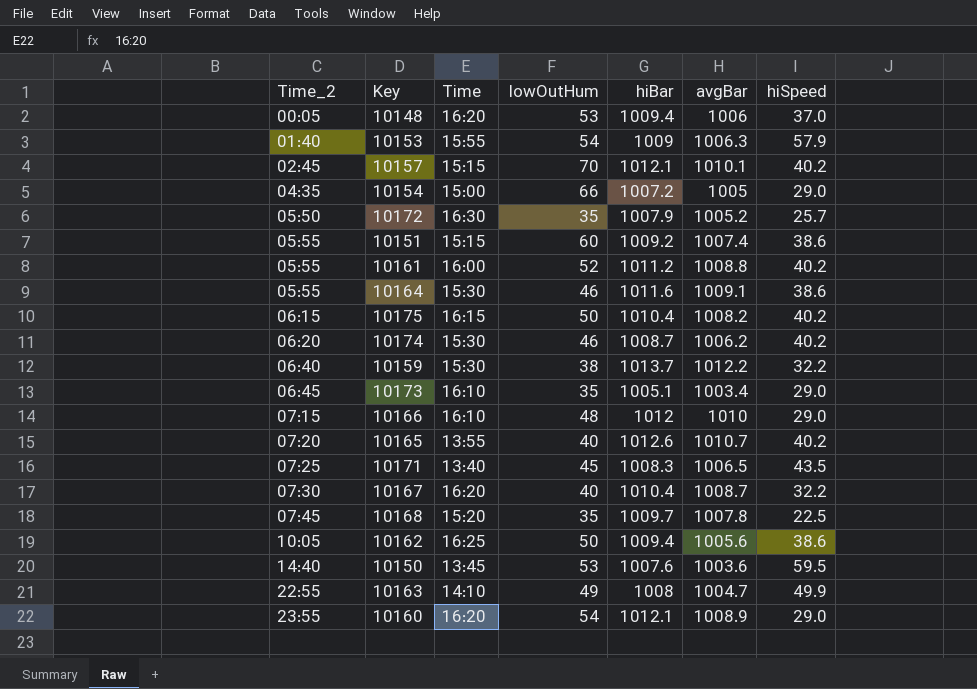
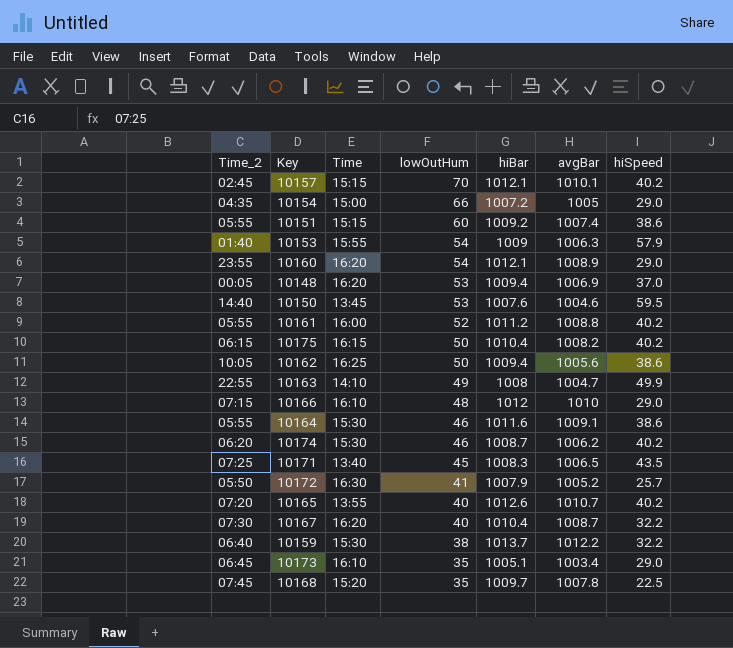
row order: Time_2 ascending -> lowOutHum descending
10148 | avgBar: 1006 -> 1006.9
10150 | avgBar: 1003.6 -> 1004.6
10172 | lowOutHum: 35 -> 41

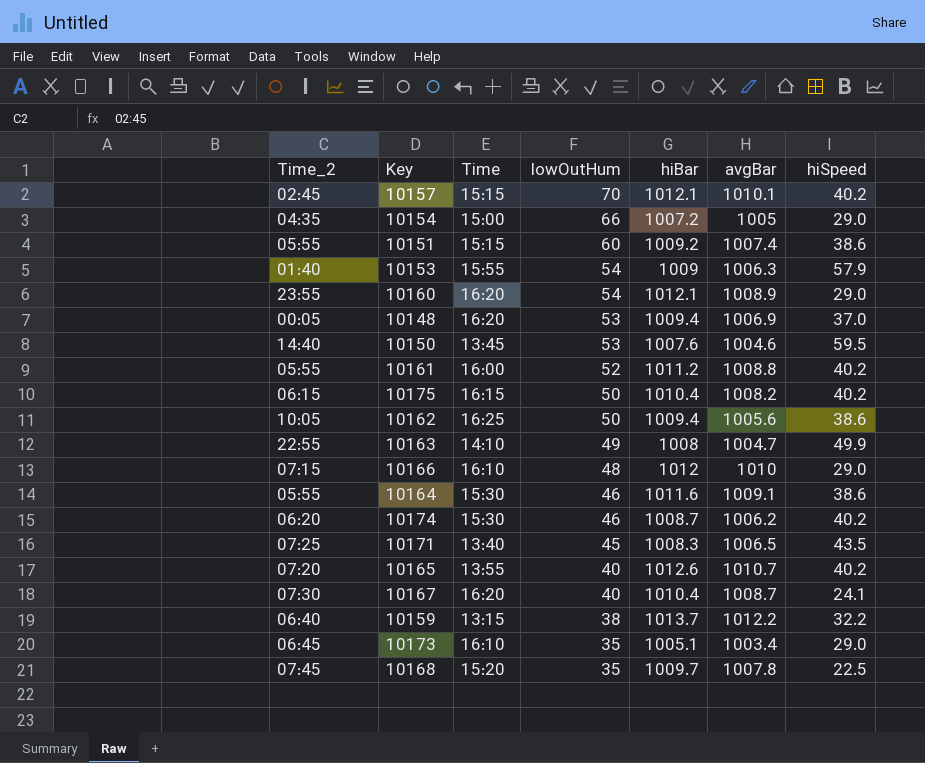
row 10172: 05:50 | 16:30 | 41 | 1007.9 | 1005.2 | 25.7 -> none
10167 | hiSpeed: 32.2 -> 24.1
10159 | Time: 15:30 -> 13:15

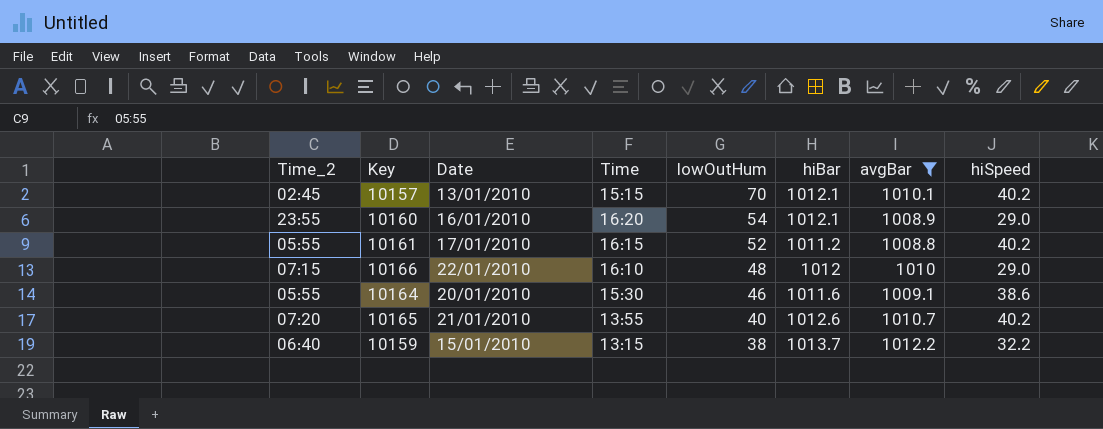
filter: none -> avgBar >= 1008.8
column Date | position: none -> 3
10161 | Time: 16:00 -> 16:15

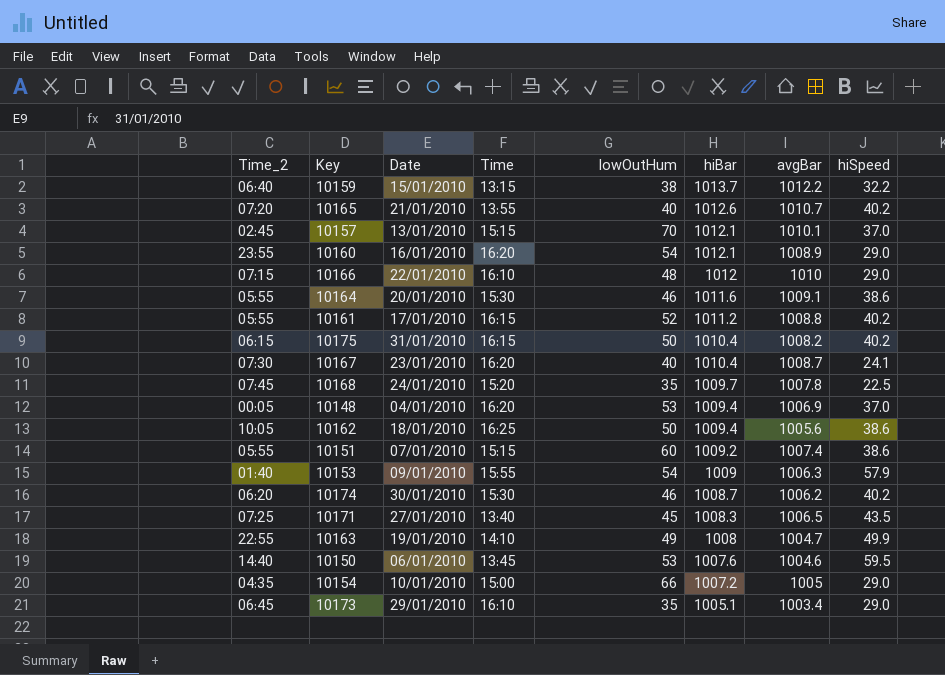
filter: avgBar >= 1008.8 -> none
row order: lowOutHum descending -> hiBar descending
10157 | hiSpeed: 40.2 -> 37.0

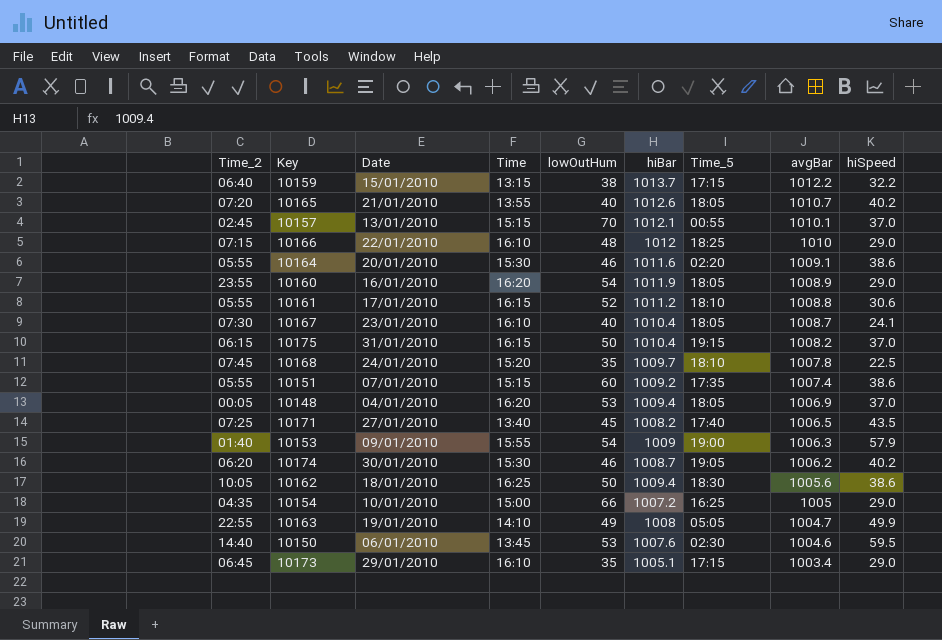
row order: hiBar descending -> avgBar descending
column Time_5 | position: none -> 7
10160 | hiBar: 1012.1 -> 1011.9
10161 | hiSpeed: 40.2 -> 30.6
10167 | Time: 16:20 -> 16:10
10175 | hiSpeed: 40.2 -> 37.0
10171 | hiBar: 1008.3 -> 1008.2

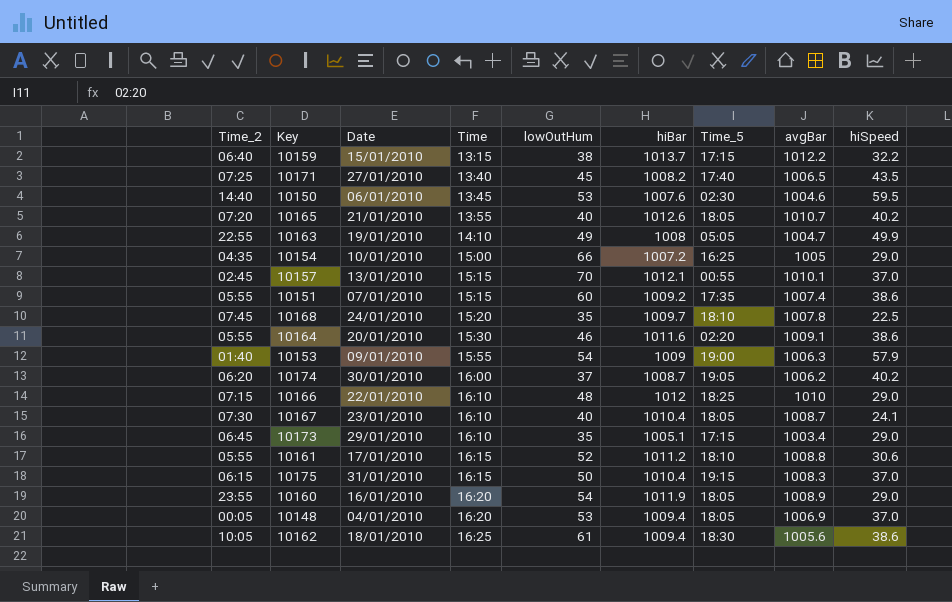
row order: avgBar descending -> Time ascending
10174 | Time: 15:30 -> 16:00
10174 | lowOutHum: 46 -> 37
10175 | avgBar: 1008.2 -> 1008.3
10162 | lowOutHum: 50 -> 61

